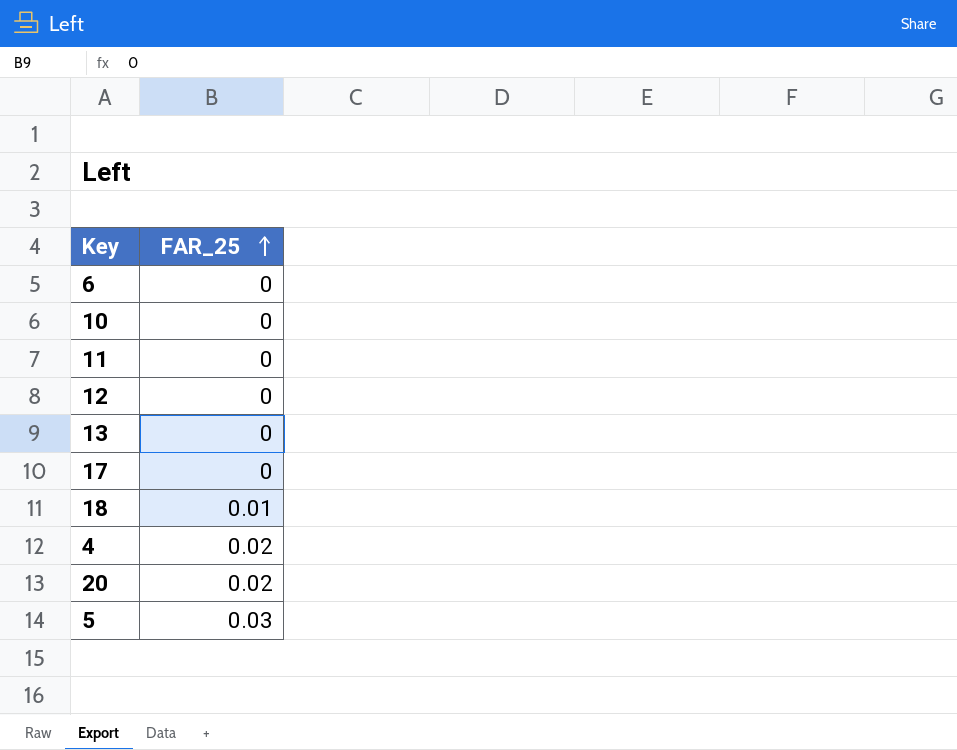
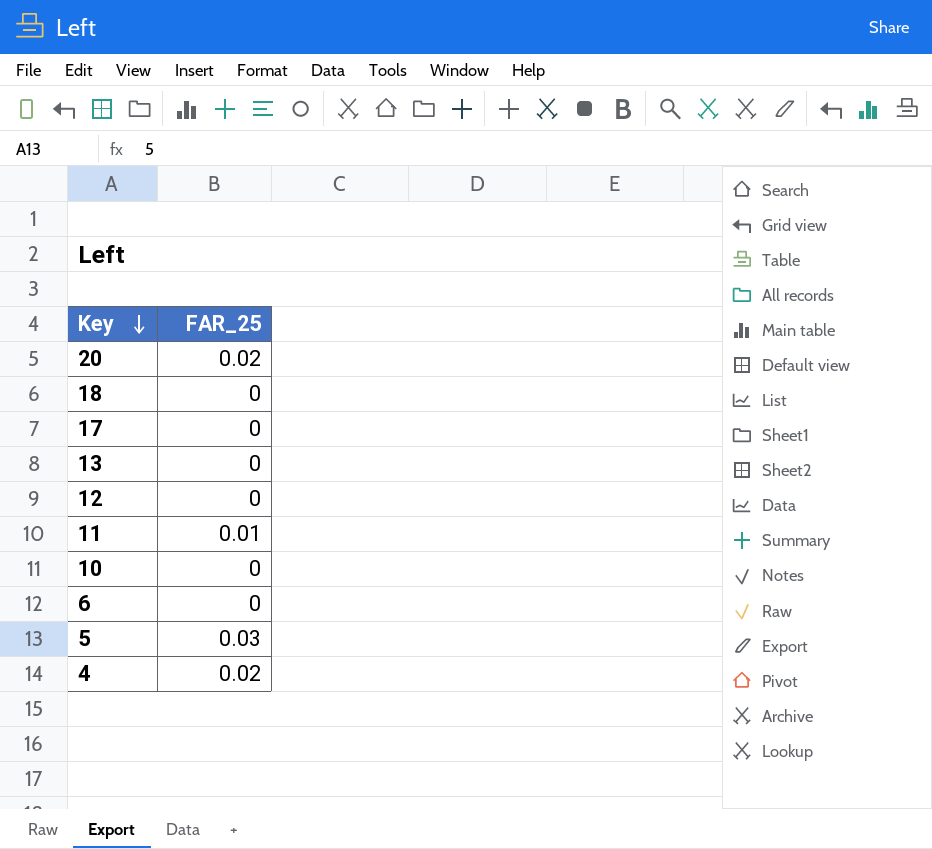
row order: FAR_25 ascending -> Key descending
18 | FAR_25: 0.01 -> 0
11 | FAR_25: 0 -> 0.01

